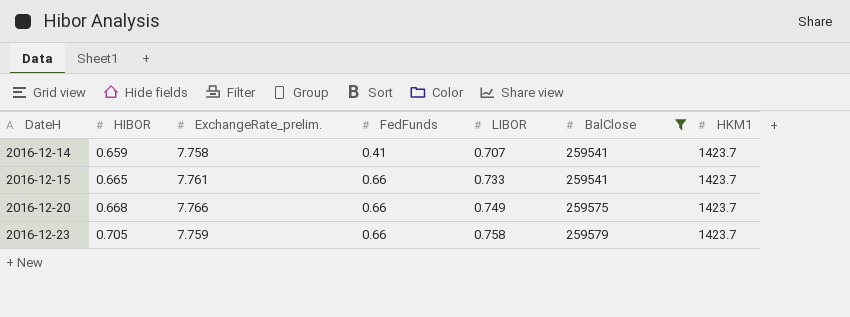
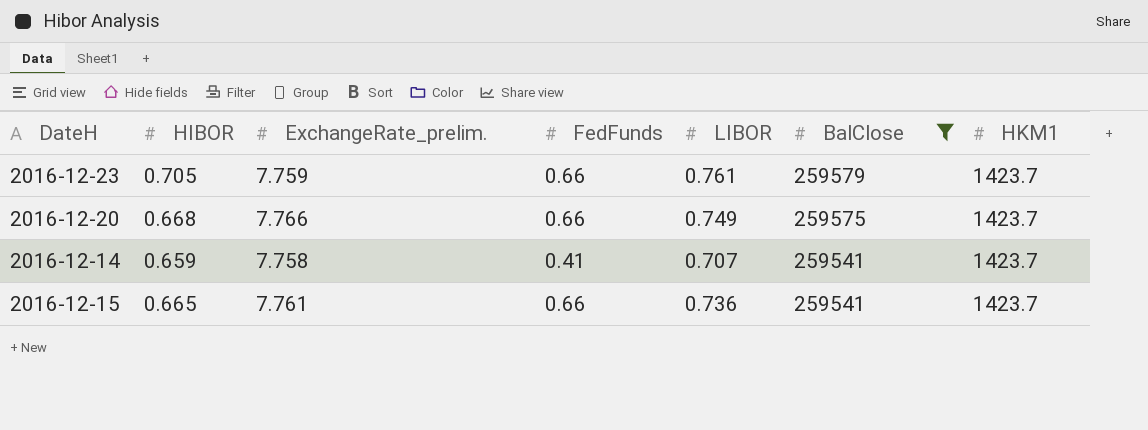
row order: DateH ascending -> BalClose descending
2016-12-23 | LIBOR: 0.758 -> 0.761
2016-12-15 | LIBOR: 0.733 -> 0.736

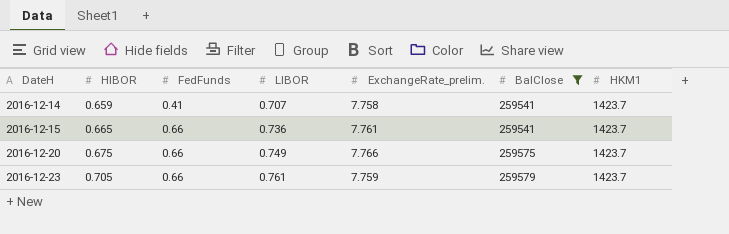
row order: BalClose descending -> DateH ascending
column ExchangeRate_prelim. | position: 3 -> 5
2016-12-20 | HIBOR: 0.668 -> 0.675

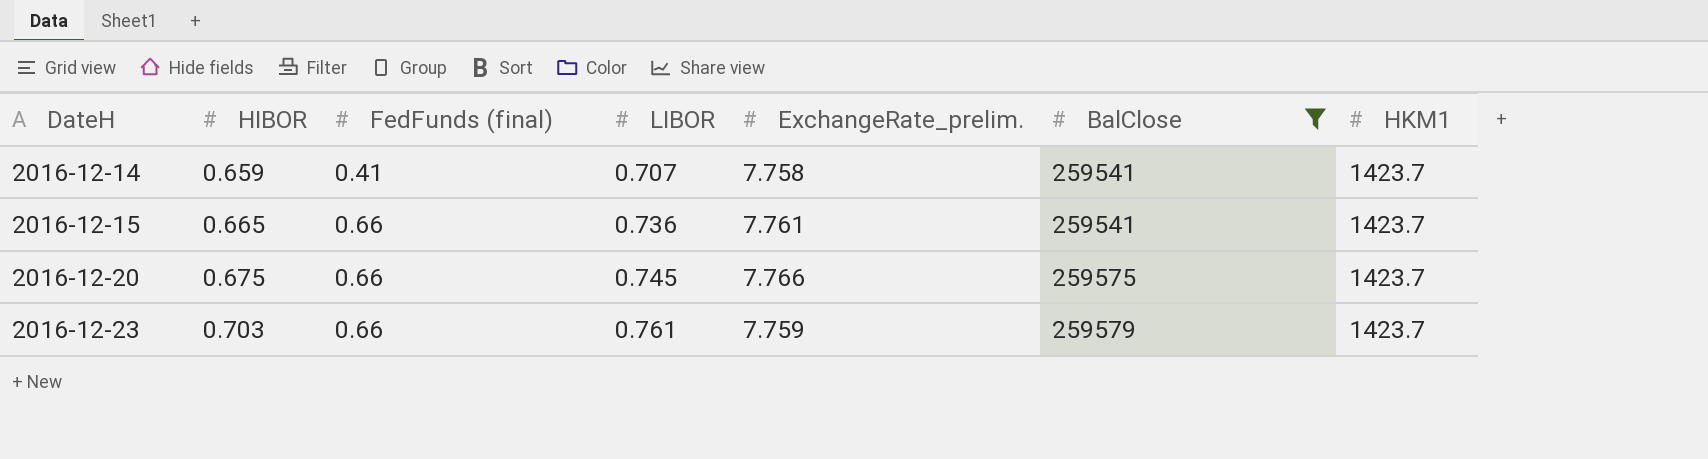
column name: FedFunds -> FedFunds (final)
2016-12-20 | LIBOR: 0.749 -> 0.745
2016-12-23 | HIBOR: 0.705 -> 0.703

